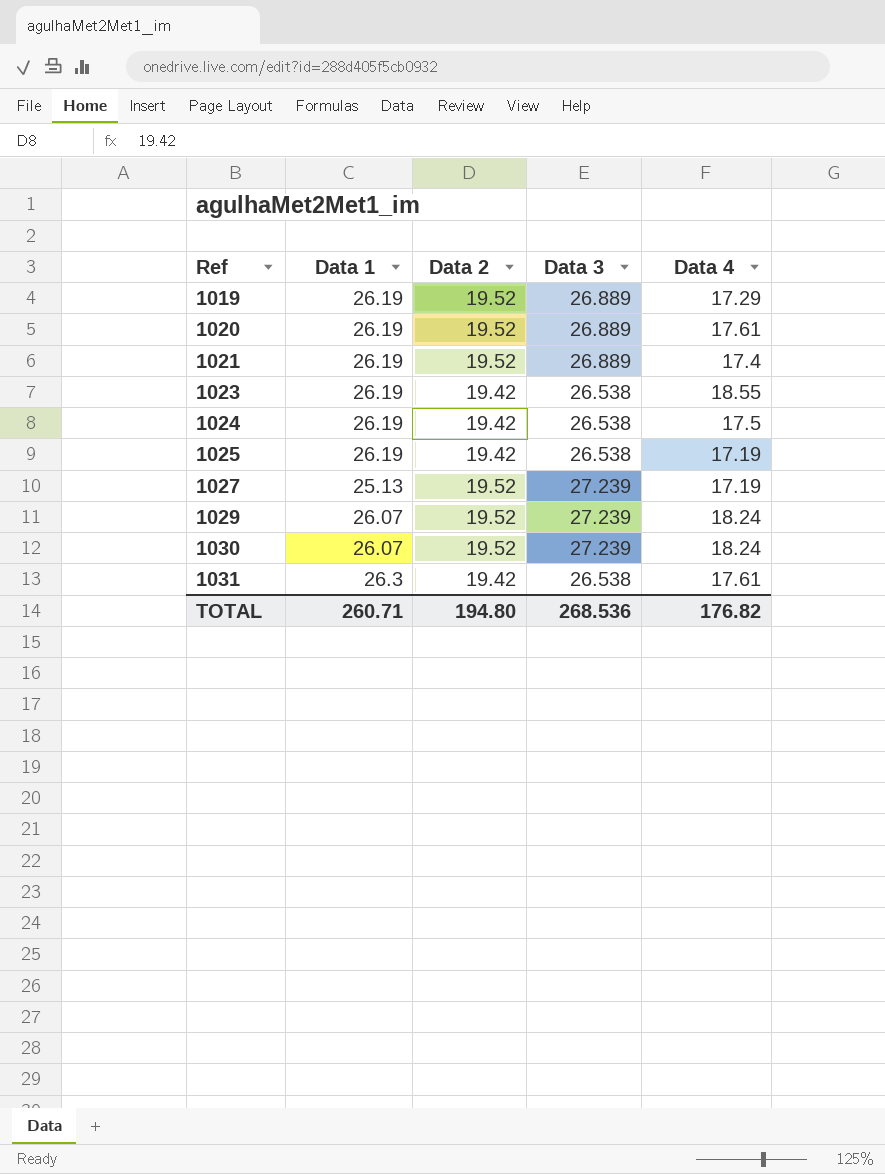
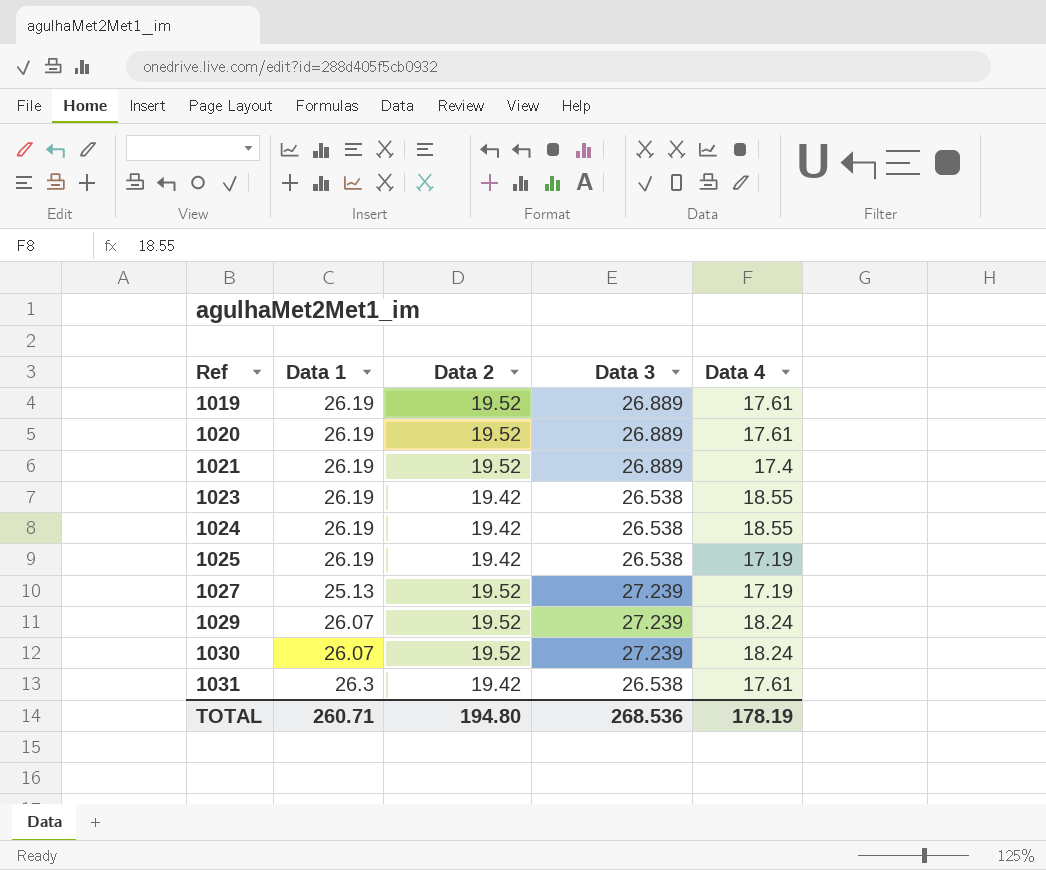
1019 | Data 4: 17.29 -> 17.61
1024 | Data 4: 17.5 -> 18.55
TOTAL | Data 4: 176.82 -> 178.19

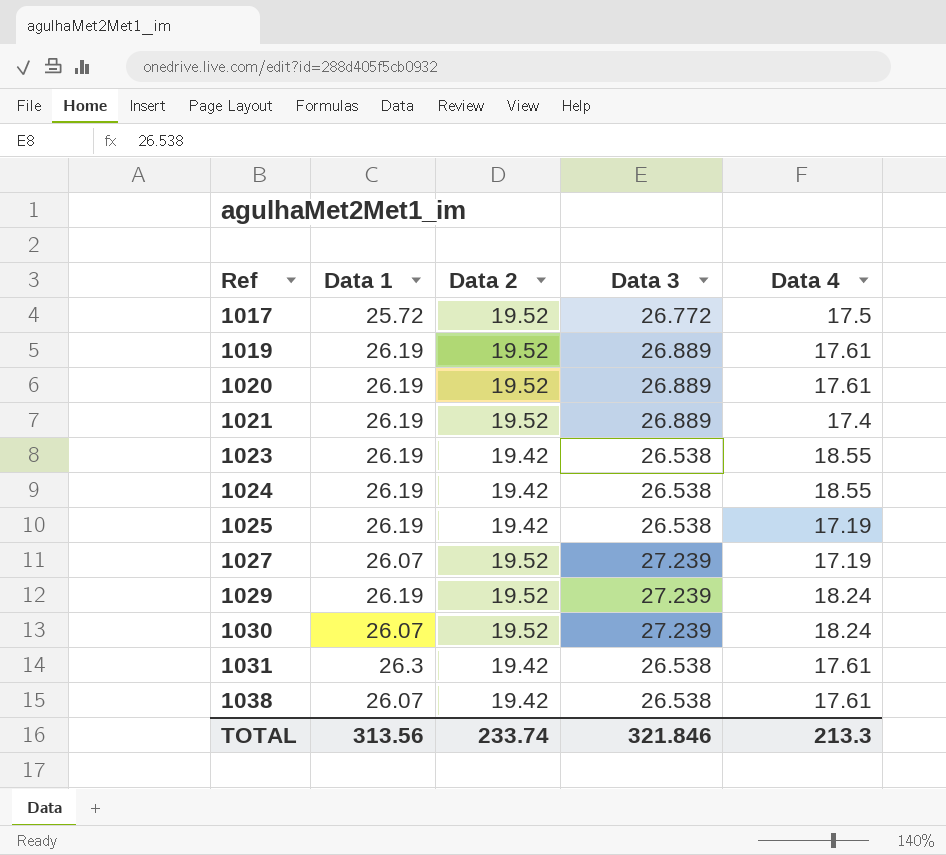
row 1017: none -> 25.72 | 19.52 | 26.772 | 17.5
1027 | Data 1: 25.13 -> 26.07
1029 | Data 1: 26.07 -> 26.19
row 1038: none -> 26.07 | 19.42 | 26.538 | 17.61
TOTAL | Data 1: 260.71 -> 313.56
TOTAL | Data 2: 194.80 -> 233.74
TOTAL | Data 3: 268.536 -> 321.846
TOTAL | Data 4: 178.19 -> 213.3

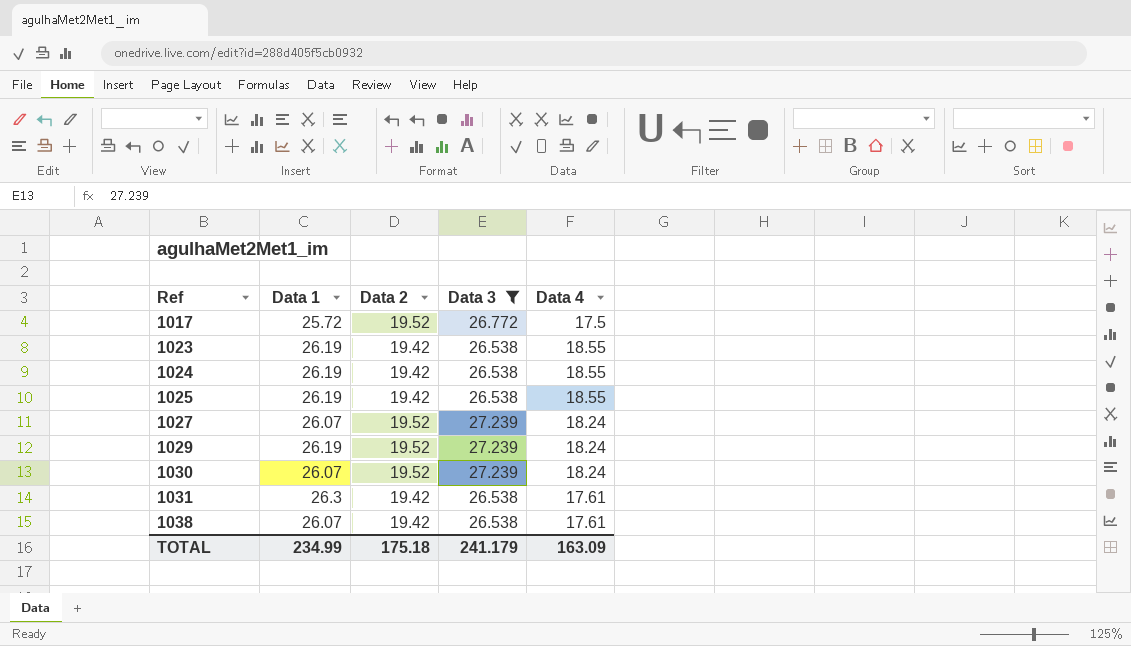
filter: none -> Data 3 != 26.889
1025 | Data 4: 17.19 -> 18.55
1027 | Data 4: 17.19 -> 18.24
TOTAL | Data 1: 313.56 -> 234.99
TOTAL | Data 2: 233.74 -> 175.18
TOTAL | Data 3: 321.846 -> 241.179
TOTAL | Data 4: 213.3 -> 163.09

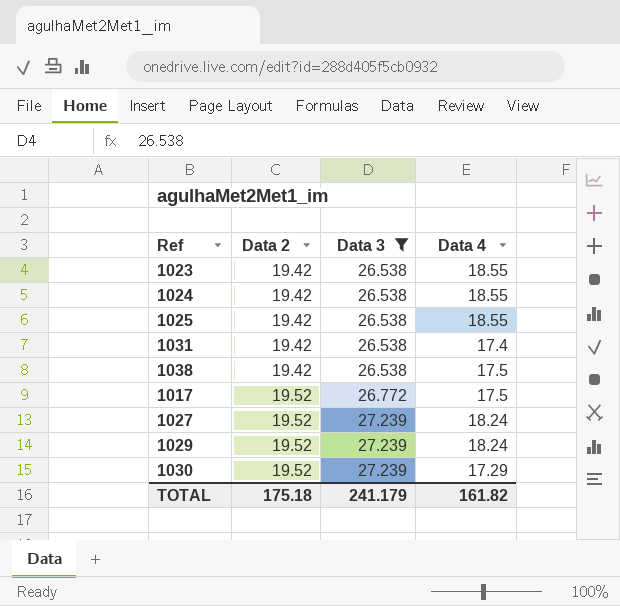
row order: Ref ascending -> Data 2 ascending
column Data 1 | position: 2 -> none
1031 | Data 4: 17.61 -> 17.4
1038 | Data 4: 17.61 -> 17.5
1030 | Data 4: 18.24 -> 17.29
TOTAL | Data 4: 163.09 -> 161.82

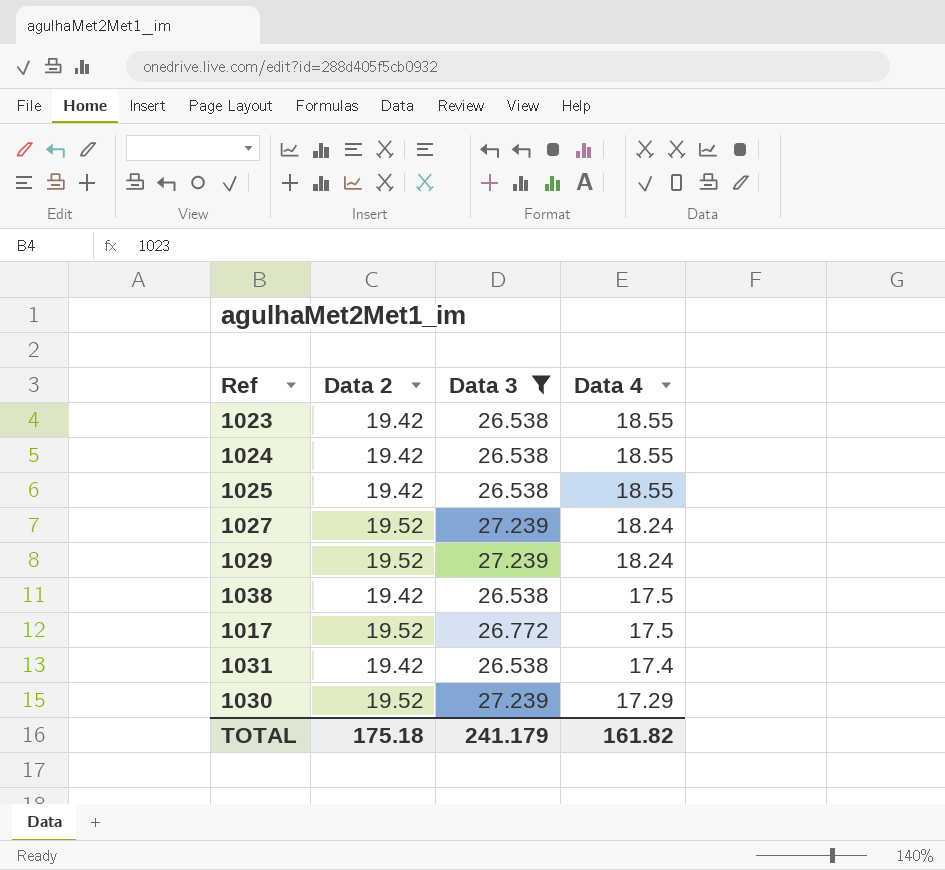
row order: Data 2 ascending -> Data 4 descending

